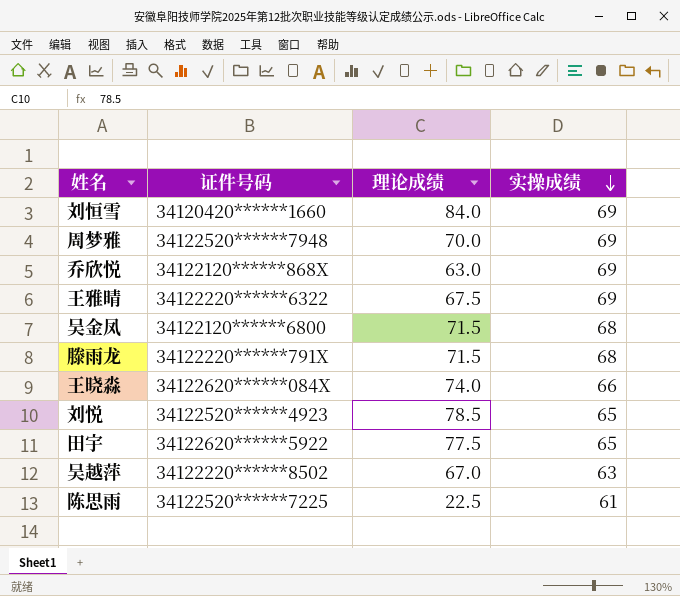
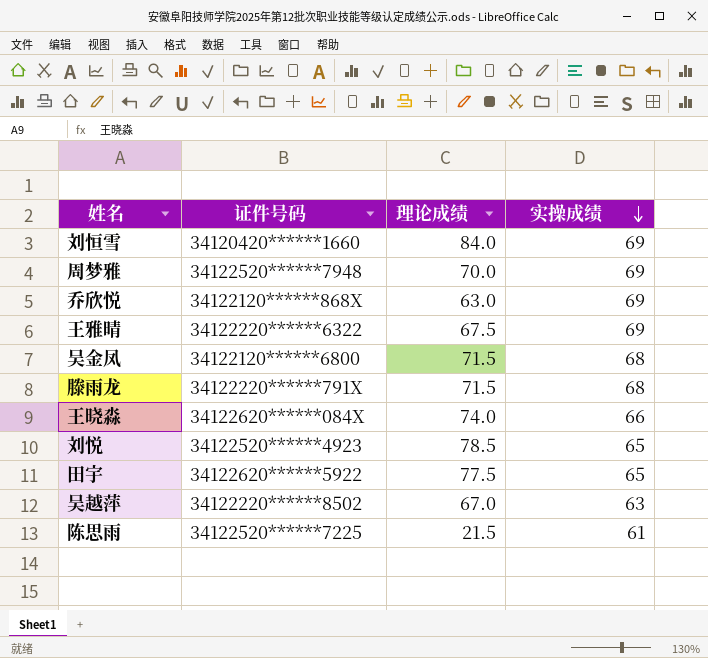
陈思雨 | 理论成绩: 22.5 -> 21.5

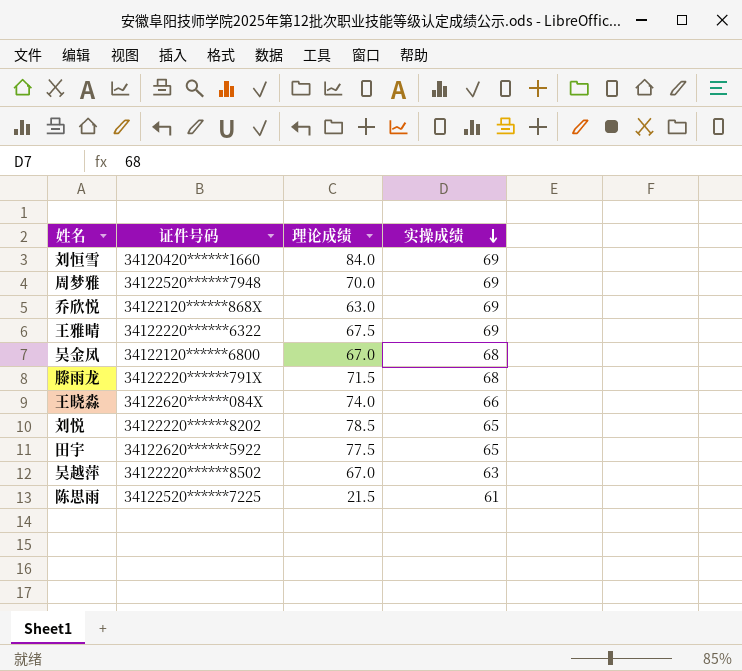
吴金凤 | 理论成绩: 71.5 -> 67.0
刘悦 | 证件号码: 34122520******4923 -> 34122220******8202

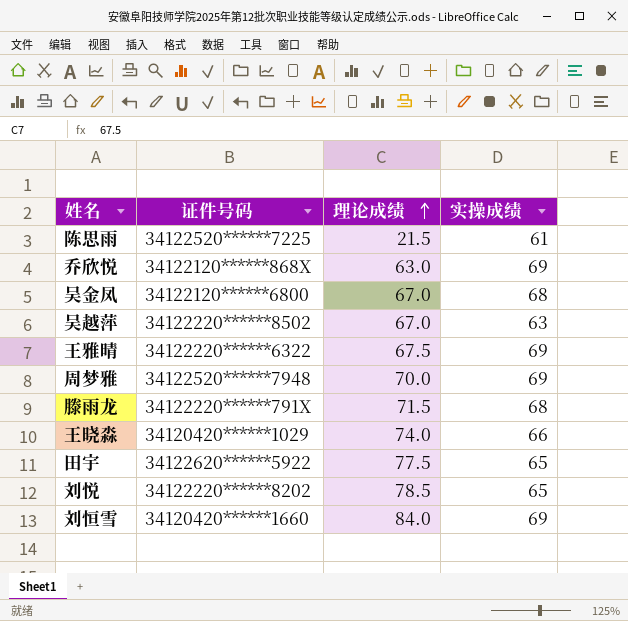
row order: 实操成绩 descending -> 理论成绩 ascending
王晓淼 | 证件号码: 34122620******084X -> 34120420******1029

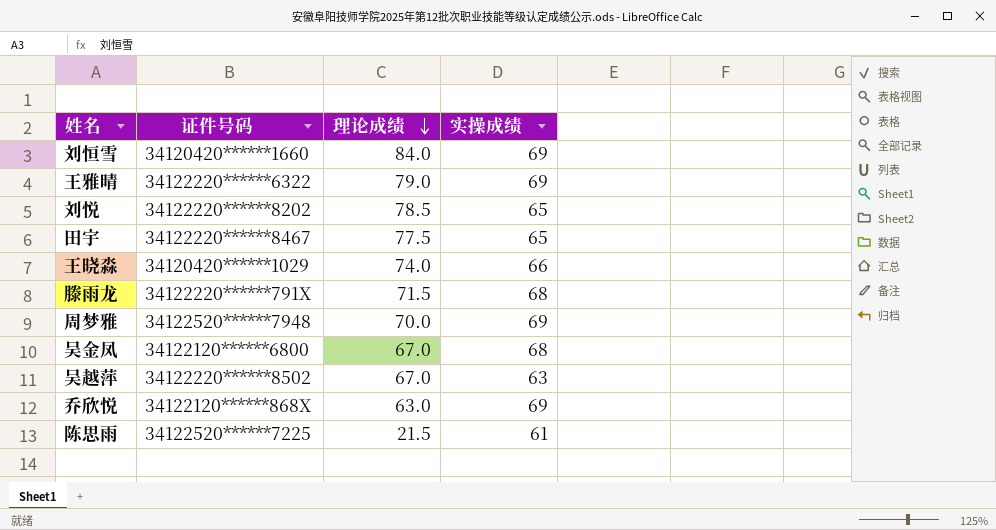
row order: 理论成绩 ascending -> 理论成绩 descending
王雅晴 | 理论成绩: 67.5 -> 79.0
田宇 | 证件号码: 34122620******5922 -> 34122220******8467

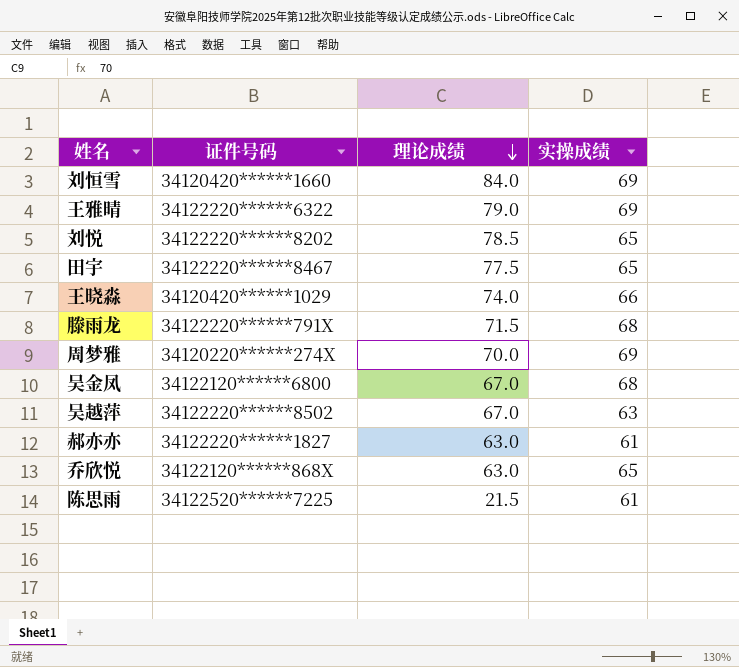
周梦雅 | 证件号码: 34122520******7948 -> 34120220******274X
row 郝亦亦: none -> 34122220******1827 | 63.0 | 61
乔欣悦 | 实操成绩: 69 -> 65

